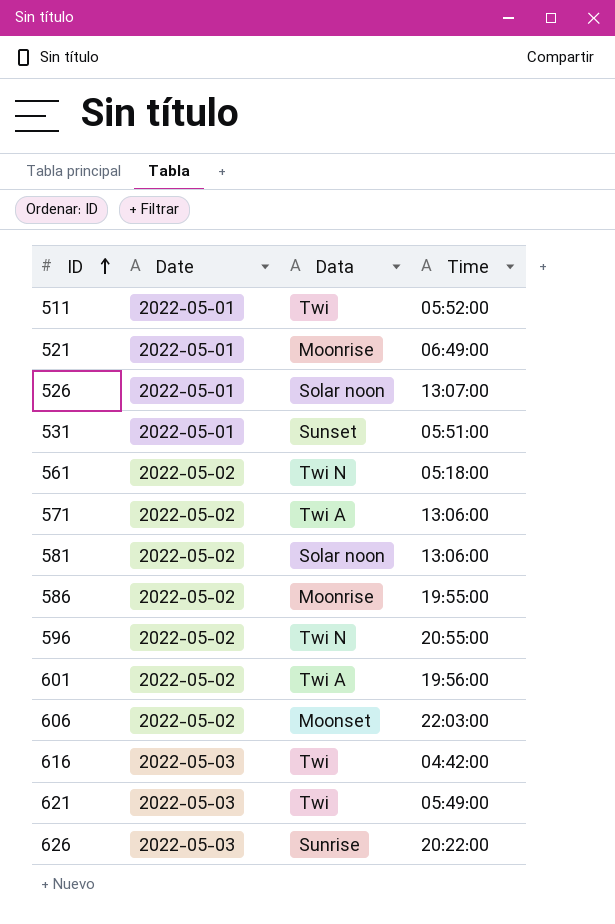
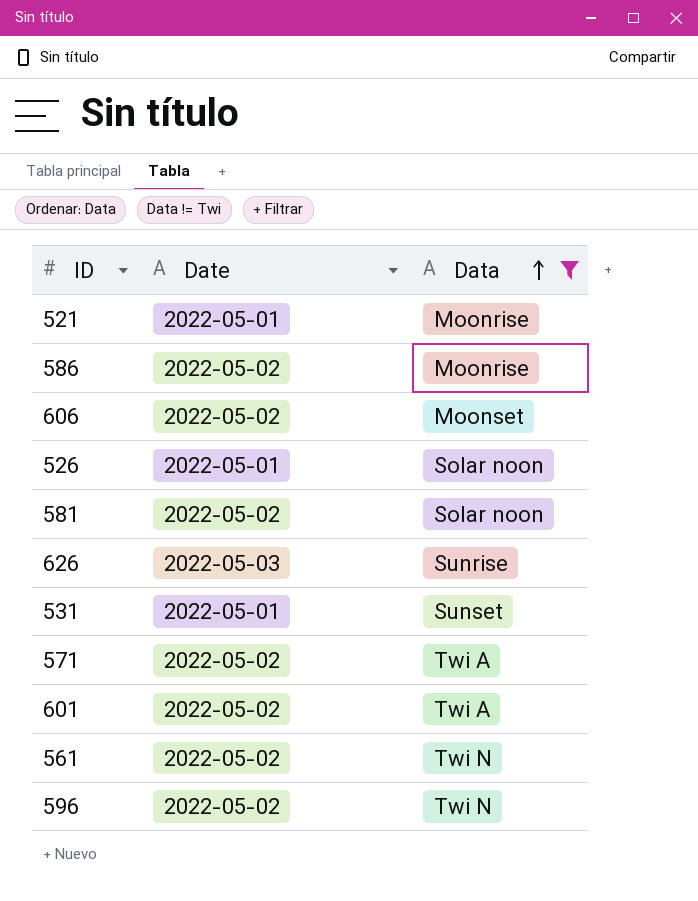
filter: none -> Data != Twi
row order: ID ascending -> Data ascending
column Time | position: 4 -> none

